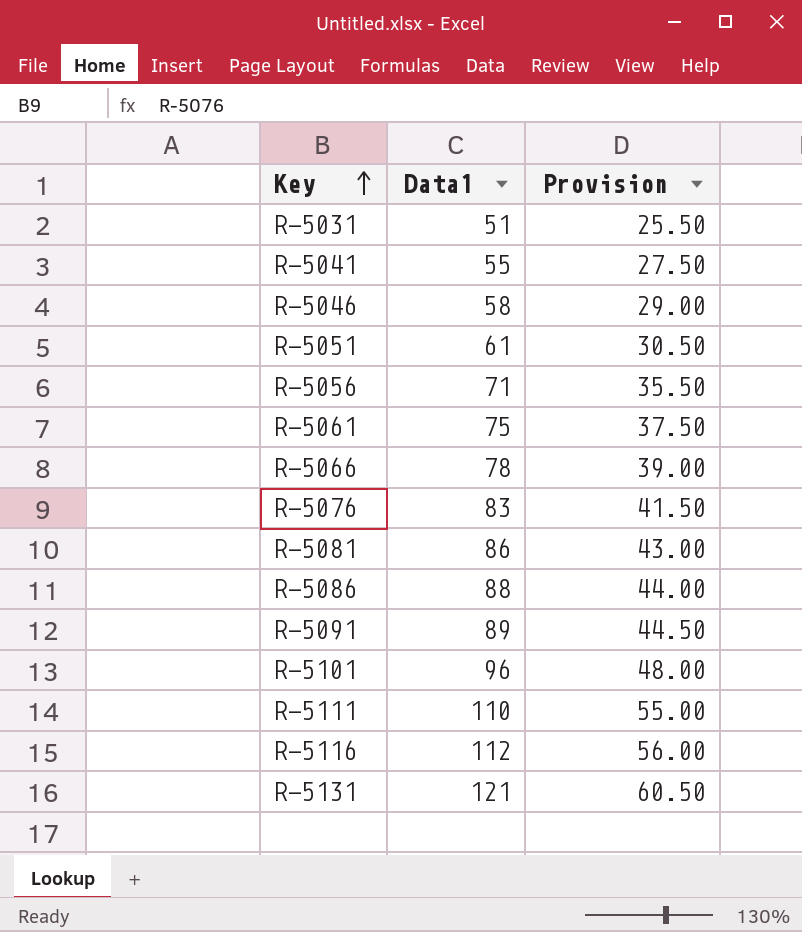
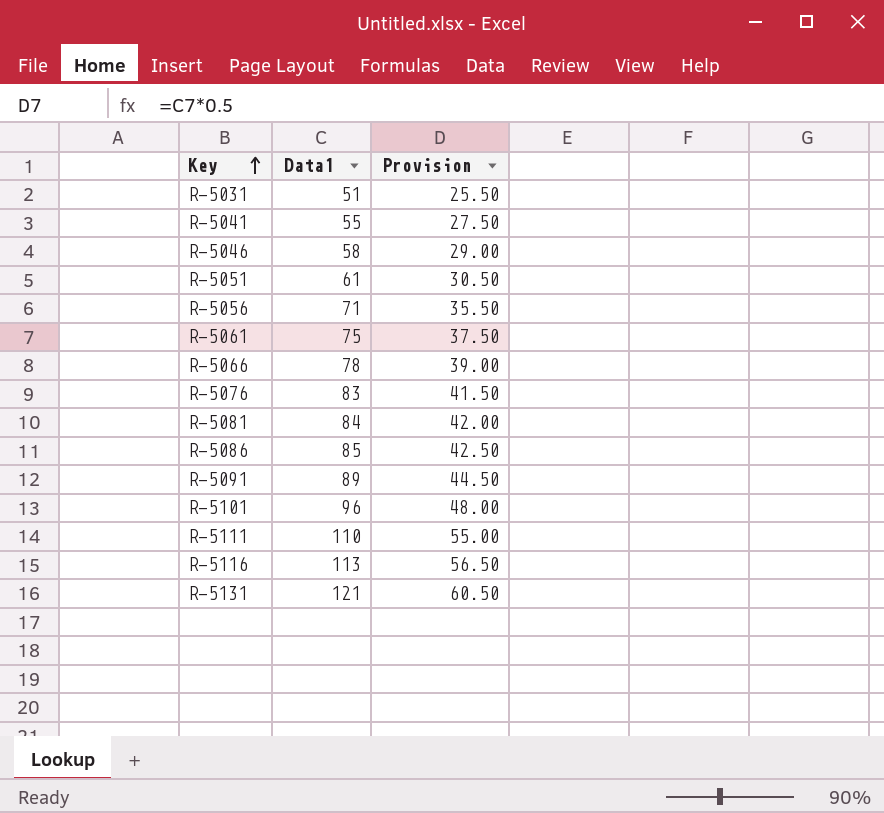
R-5081 | Data1: 86 -> 84
R-5081 | Provision: 43.00 -> 42.00
R-5086 | Data1: 88 -> 85
R-5086 | Provision: 44.00 -> 42.50
R-5116 | Data1: 112 -> 113
R-5116 | Provision: 56.00 -> 56.50

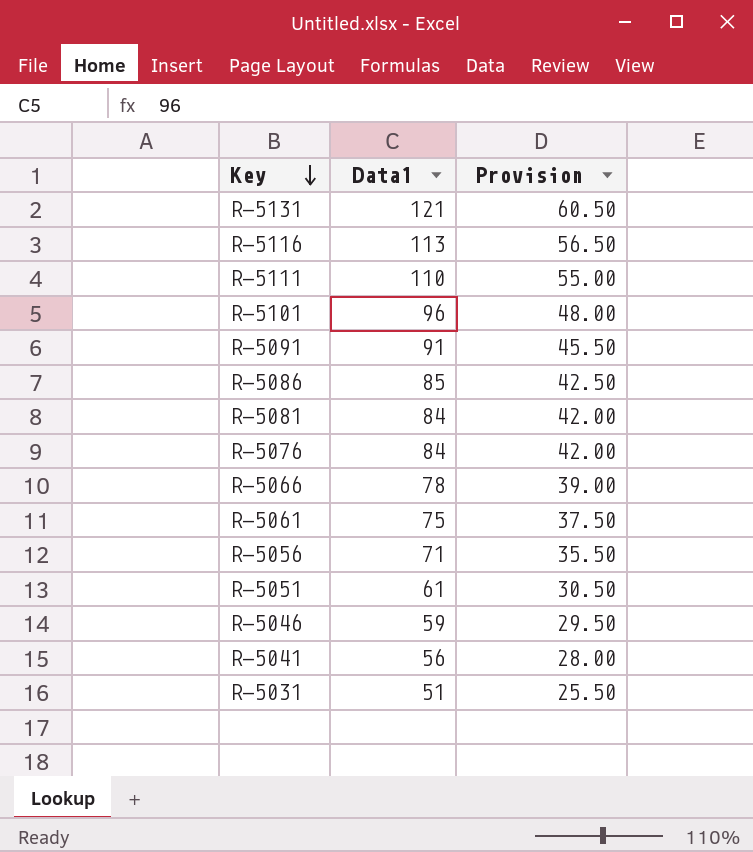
row order: Key ascending -> Key descending
R-5091 | Data1: 89 -> 91
R-5091 | Provision: 44.50 -> 45.50
R-5076 | Data1: 83 -> 84
R-5076 | Provision: 41.50 -> 42.00
R-5046 | Data1: 58 -> 59
R-5046 | Provision: 29.00 -> 29.50
R-5041 | Data1: 55 -> 56
R-5041 | Provision: 27.50 -> 28.00

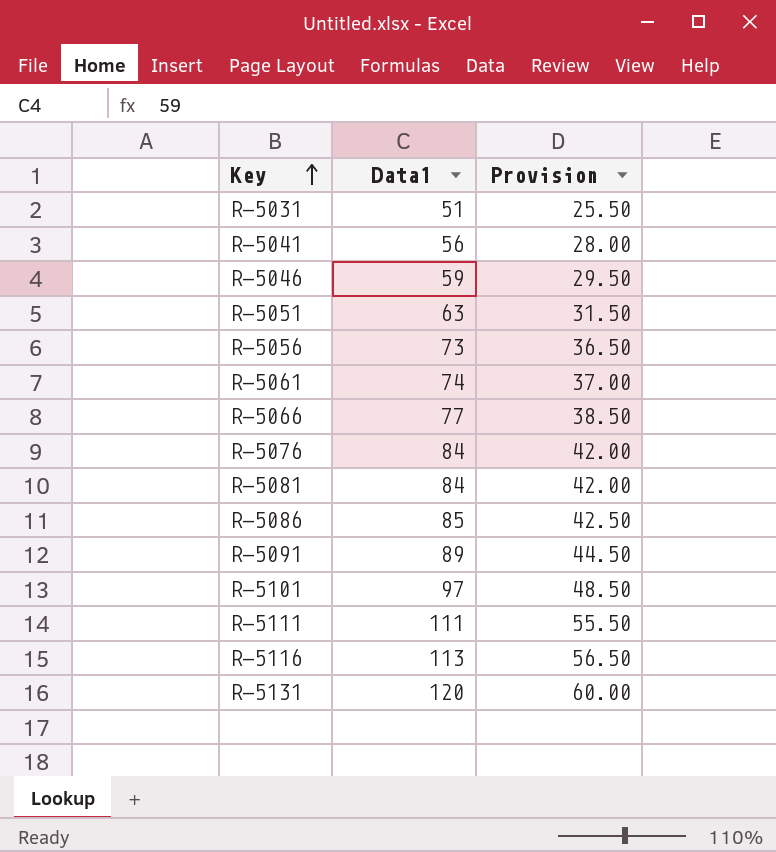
row order: Key descending -> Key ascending
R-5051 | Data1: 61 -> 63
R-5051 | Provision: 30.50 -> 31.50
R-5056 | Data1: 71 -> 73
R-5056 | Provision: 35.50 -> 36.50
R-5061 | Data1: 75 -> 74
R-5061 | Provision: 37.50 -> 37.00
R-5066 | Data1: 78 -> 77
R-5066 | Provision: 39.00 -> 38.50
R-5091 | Data1: 91 -> 89
R-5091 | Provision: 45.50 -> 44.50
R-5101 | Data1: 96 -> 97
R-5101 | Provision: 48.00 -> 48.50
R-5111 | Data1: 110 -> 111
R-5111 | Provision: 55.00 -> 55.50
R-5131 | Data1: 121 -> 120
R-5131 | Provision: 60.50 -> 60.00

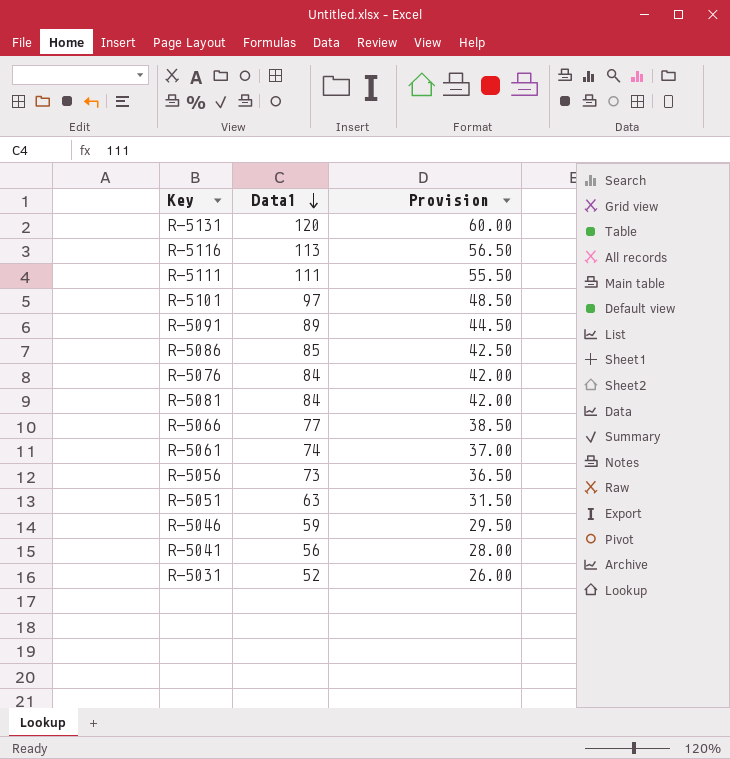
row order: Key ascending -> Data1 descending
R-5031 | Data1: 51 -> 52
R-5031 | Provision: 25.50 -> 26.00

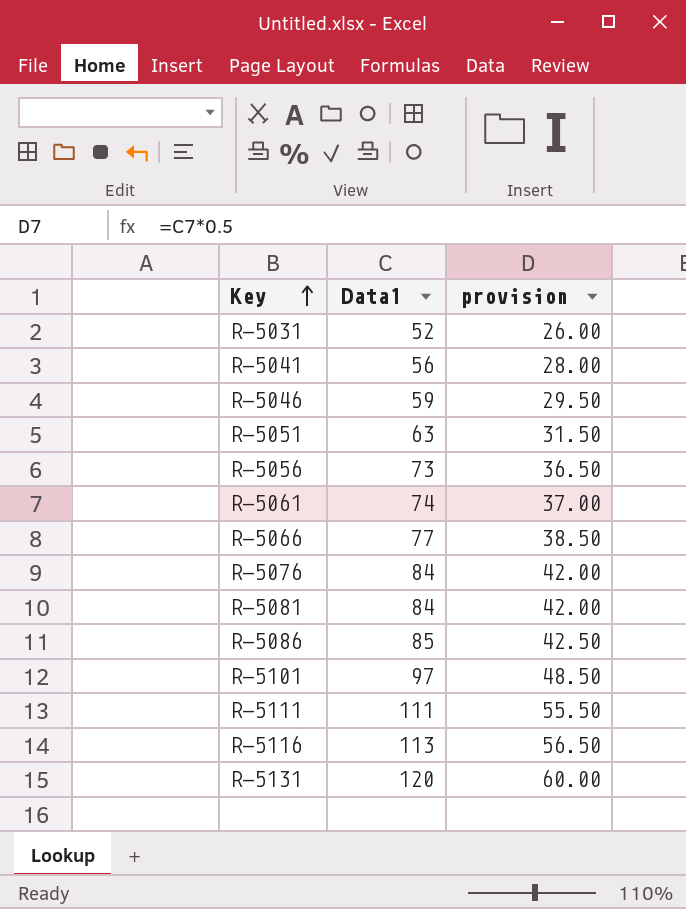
row order: Data1 descending -> Key ascending
column name: Provision -> provision
row R-5091: 89 | 44.50 -> none

